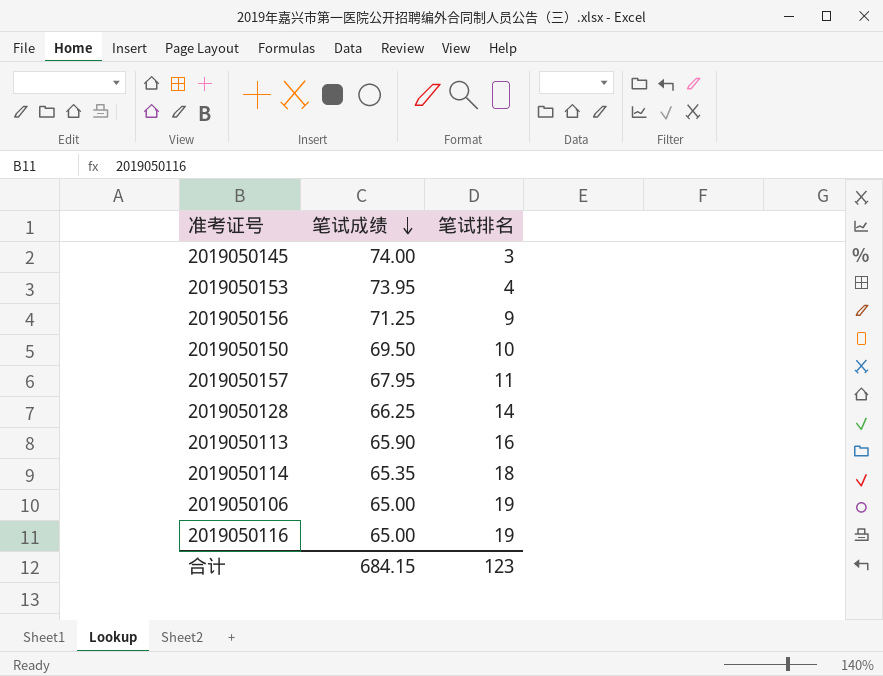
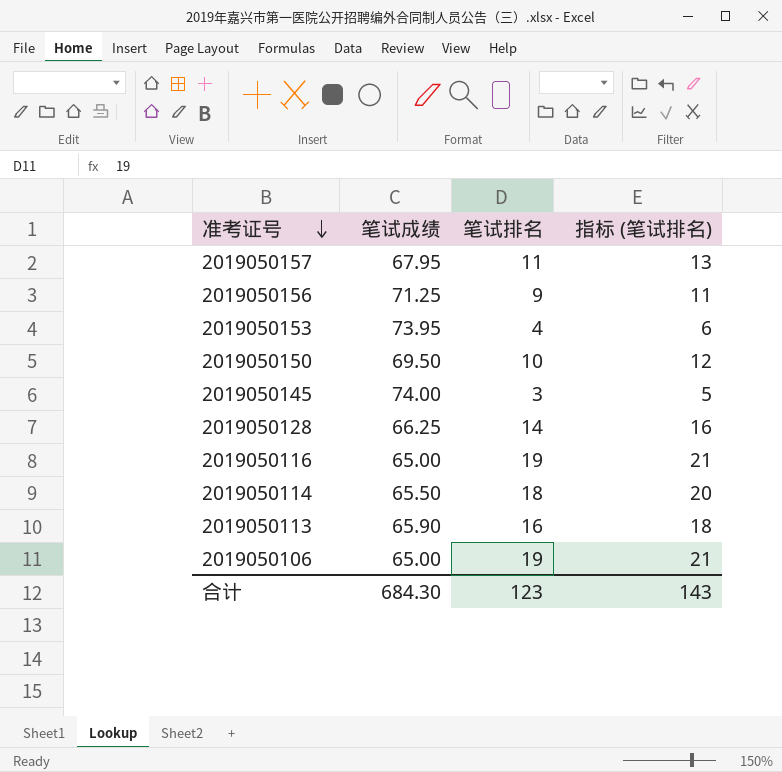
row order: 笔试成绩 descending -> 准考证号 descending
column 指标 (笔试排名) | formula: none -> [笔试排名] + 2
2019050114 | 笔试成绩: 65.35 -> 65.50
合计 | 笔试成绩: 684.15 -> 684.30

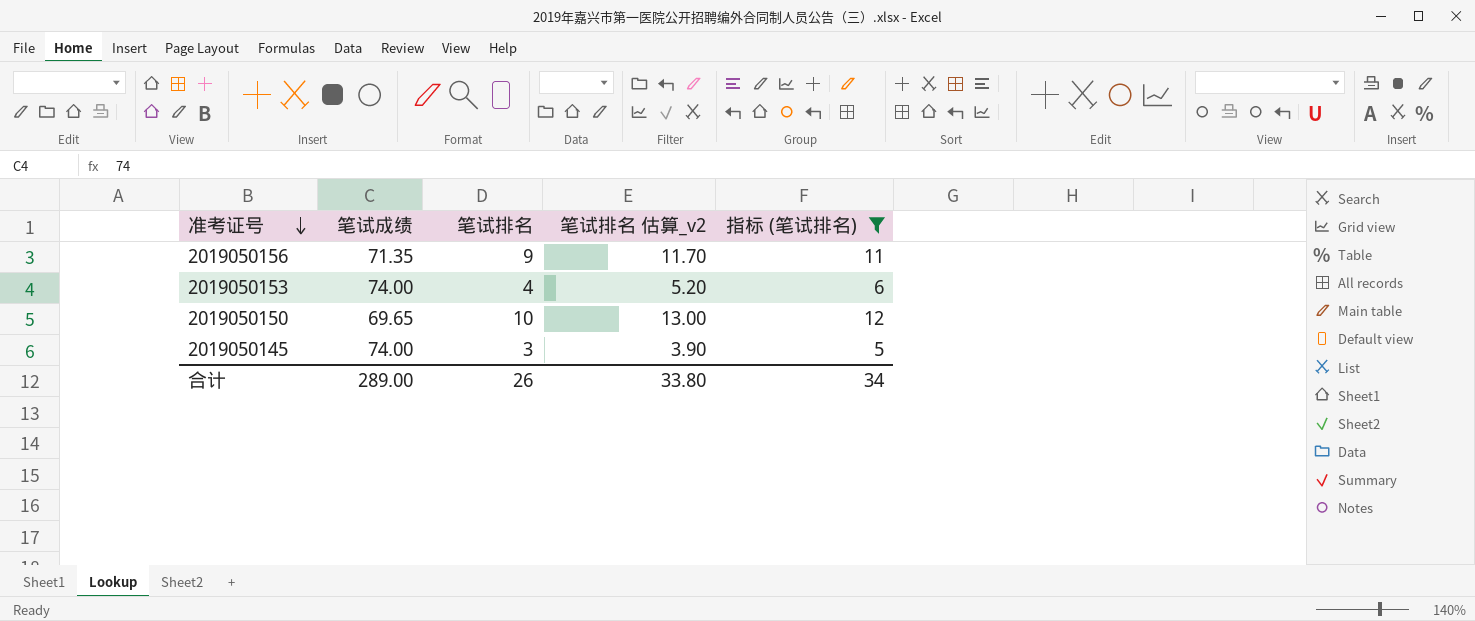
filter: none -> 指标 (笔试排名) <= 12
column 笔试排名 估算_v2 | formula: none -> [笔试排名] * 1.3
2019050156 | 笔试成绩: 71.25 -> 71.35
2019050153 | 笔试成绩: 73.95 -> 74.00
2019050150 | 笔试成绩: 69.50 -> 69.65
合计 | 笔试成绩: 684.30 -> 289.00
合计 | 笔试排名: 123 -> 26
合计 | 指标 (笔试排名): 143 -> 34

